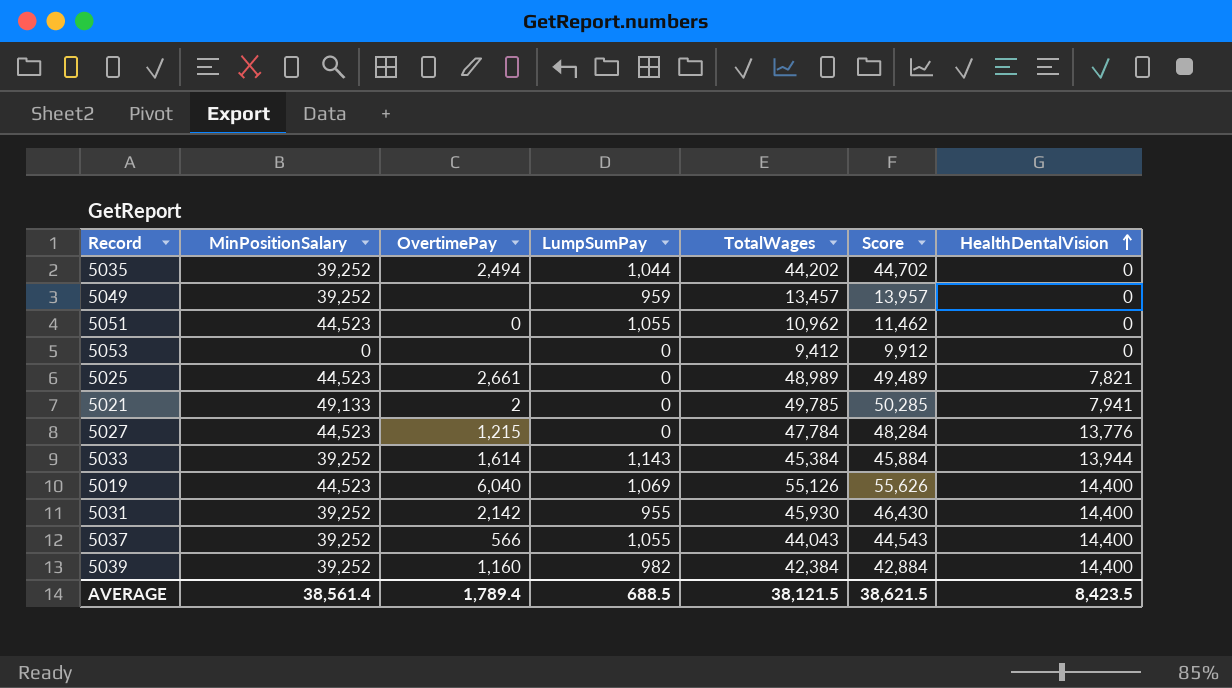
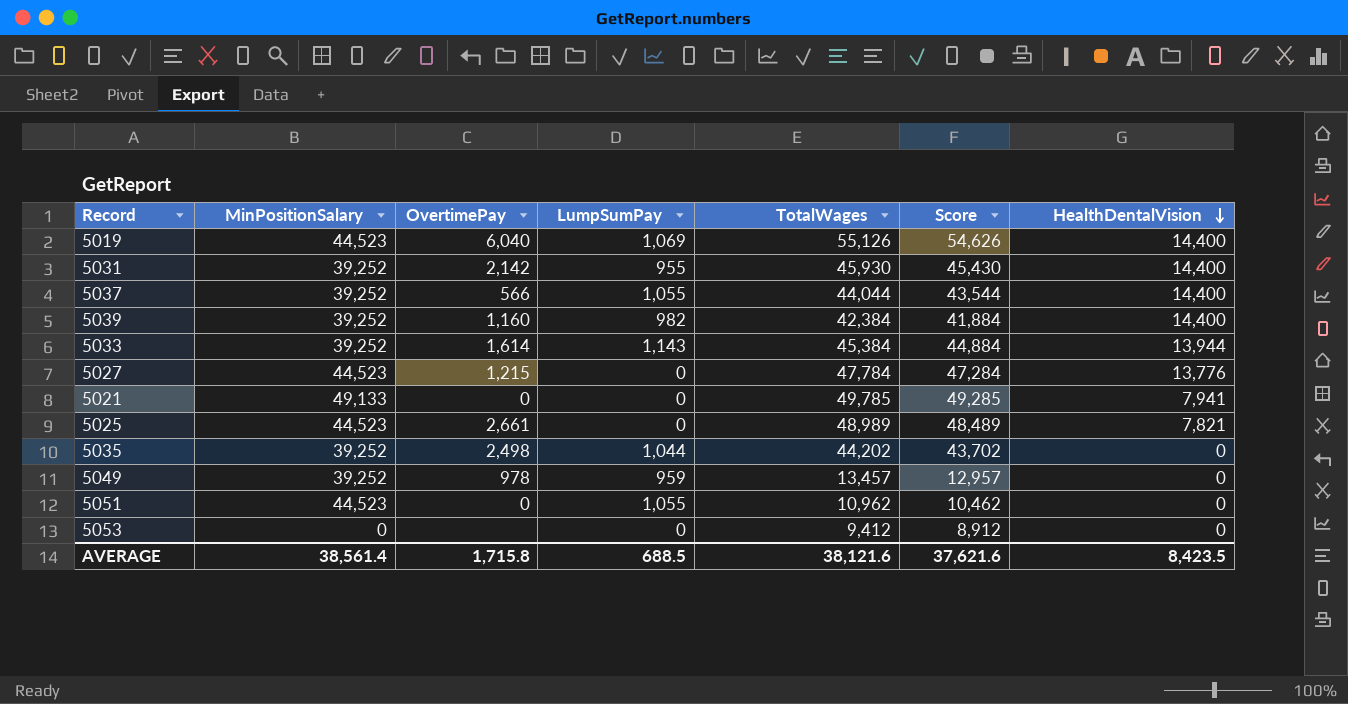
row order: HealthDentalVision ascending -> HealthDentalVision descending
column Score | formula: [TotalWages] + 500 -> [TotalWages] - 500
5037 | TotalWages: 44,043 -> 44,044
5021 | OvertimePay: 2 -> 0
5035 | OvertimePay: 2,494 -> 2,498
5049 | OvertimePay: none -> 978
AVERAGE | OvertimePay: 1,789.4 -> 1,715.8
AVERAGE | TotalWages: 38,121.5 -> 38,121.6
AVERAGE | Score: 38,621.5 -> 37,621.6

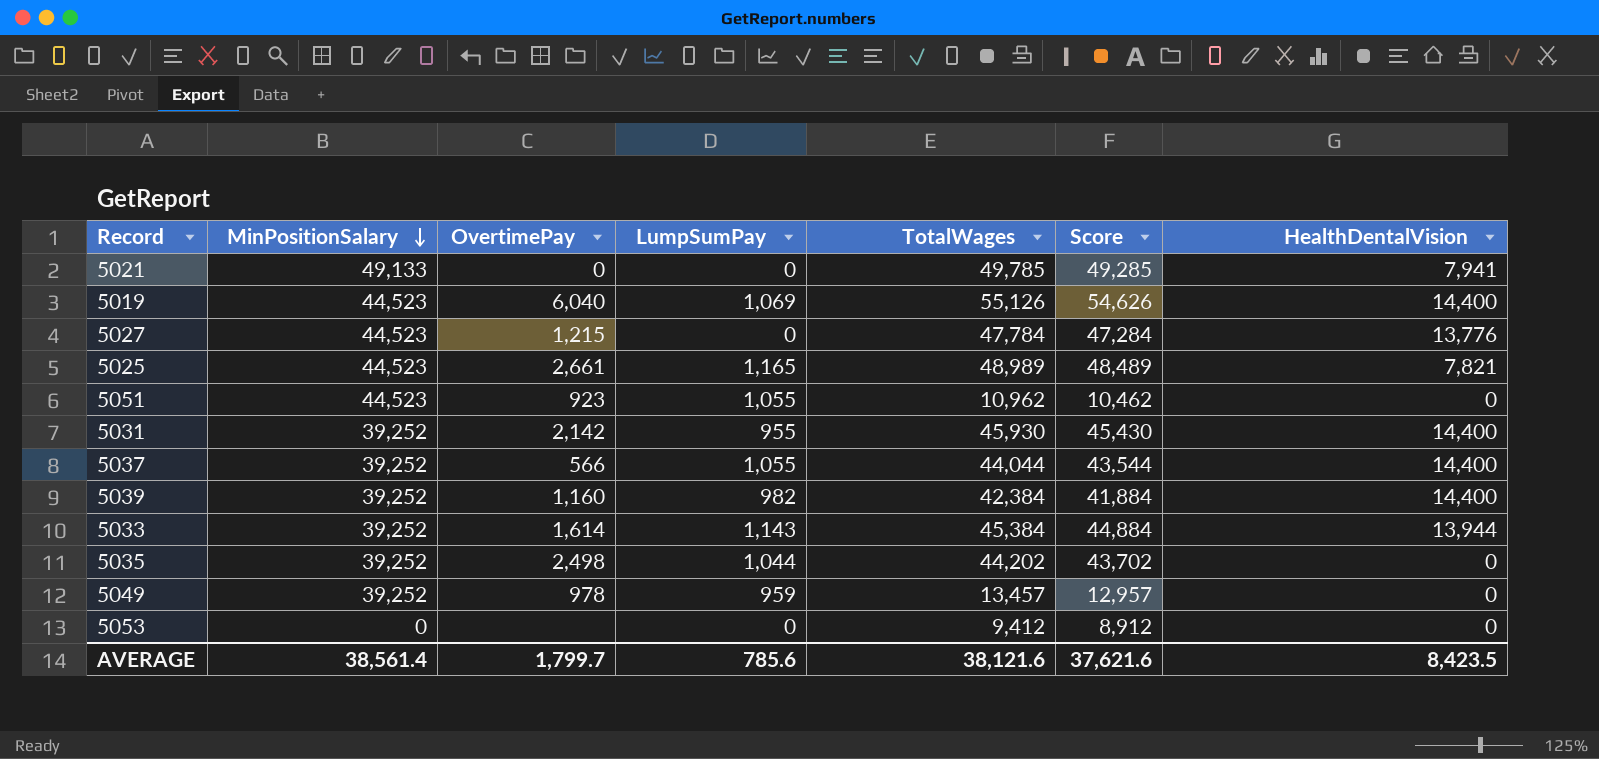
row order: HealthDentalVision descending -> MinPositionSalary descending
5025 | LumpSumPay: 0 -> 1,165
5051 | OvertimePay: 0 -> 923
AVERAGE | OvertimePay: 1,715.8 -> 1,799.7
AVERAGE | LumpSumPay: 688.5 -> 785.6

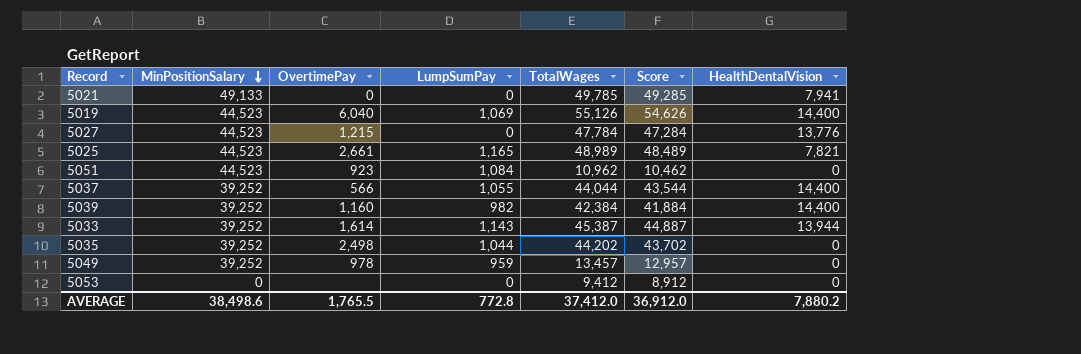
row 5031: 39,252 | 2,142 | 955 | 45,930 | 45,430 | 14,400 -> none
5051 | LumpSumPay: 1,055 -> 1,084
5033 | TotalWages: 45,384 -> 45,387
5033 | Score: 44,884 -> 44,887
AVERAGE | MinPositionSalary: 38,561.4 -> 38,498.6
AVERAGE | OvertimePay: 1,799.7 -> 1,765.5
AVERAGE | LumpSumPay: 785.6 -> 772.8
AVERAGE | TotalWages: 38,121.6 -> 37,412.0
AVERAGE | Score: 37,621.6 -> 36,912.0
AVERAGE | HealthDentalVision: 8,423.5 -> 7,880.2

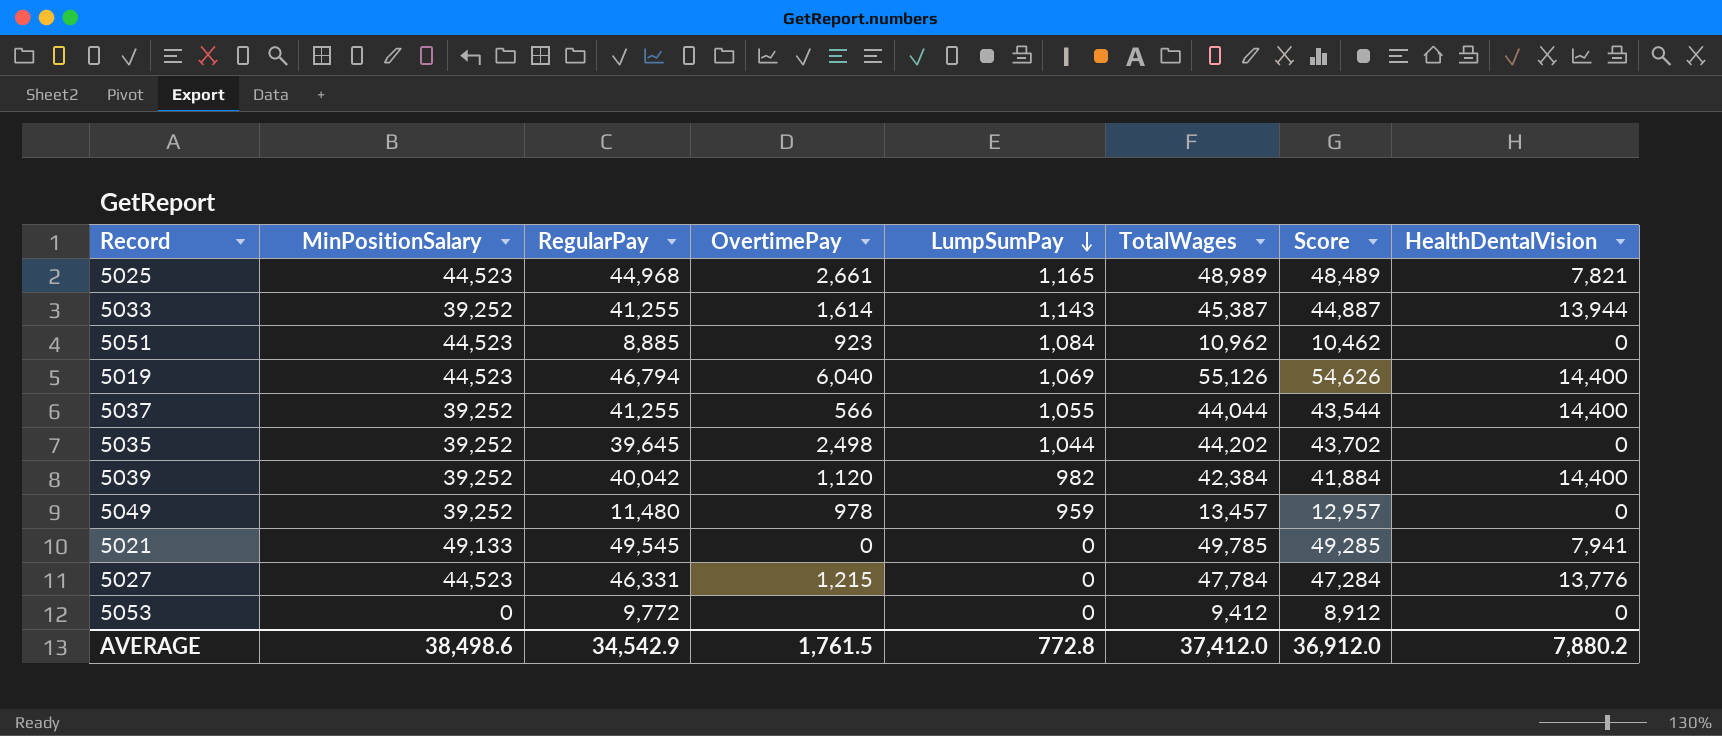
row order: MinPositionSalary descending -> LumpSumPay descending
column RegularPay | position: none -> 3
5039 | OvertimePay: 1,160 -> 1,120
AVERAGE | OvertimePay: 1,765.5 -> 1,761.5

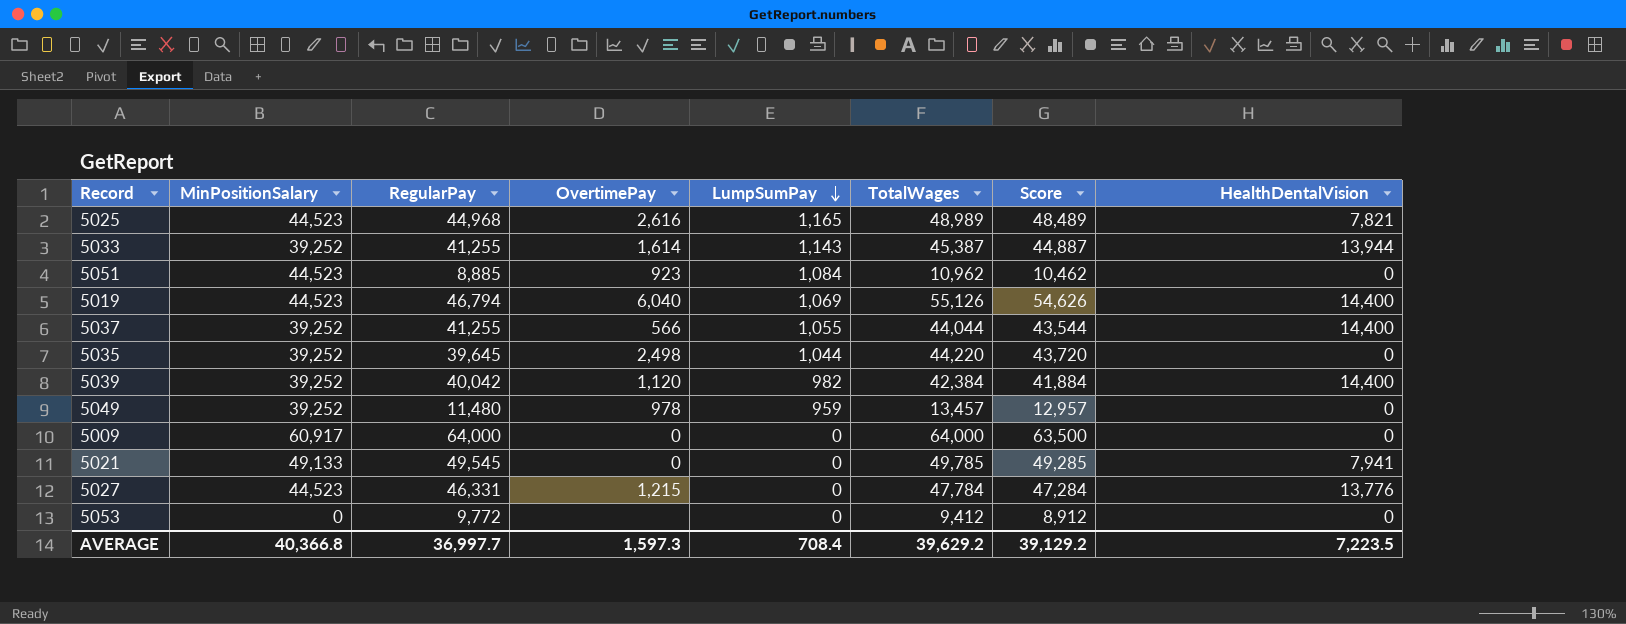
5025 | OvertimePay: 2,661 -> 2,616
5035 | TotalWages: 44,202 -> 44,220
5035 | Score: 43,702 -> 43,720
row 5009: none -> 60,917 | 64,000 | 0 | 0 | 64,000 | 63,500 | 0
AVERAGE | MinPositionSalary: 38,498.6 -> 40,366.8
AVERAGE | RegularPay: 34,542.9 -> 36,997.7
AVERAGE | OvertimePay: 1,761.5 -> 1,597.3
AVERAGE | LumpSumPay: 772.8 -> 708.4
AVERAGE | TotalWages: 37,412.0 -> 39,629.2
AVERAGE | Score: 36,912.0 -> 39,129.2
AVERAGE | HealthDentalVision: 7,880.2 -> 7,223.5

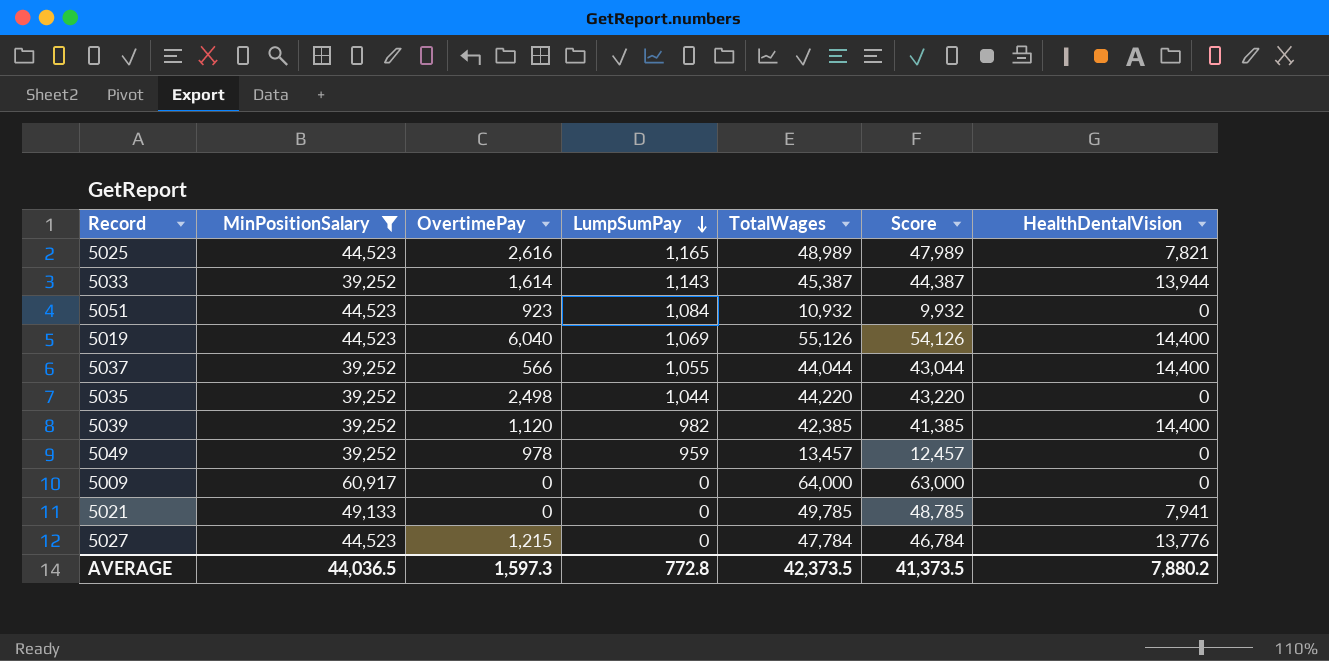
filter: none -> MinPositionSalary != 0
column RegularPay | position: 3 -> none
column Score | formula: [TotalWages] - 500 -> [TotalWages] - 1000
5051 | TotalWages: 10,962 -> 10,932
5039 | TotalWages: 42,384 -> 42,385
AVERAGE | MinPositionSalary: 40,366.8 -> 44,036.5
AVERAGE | LumpSumPay: 708.4 -> 772.8
AVERAGE | TotalWages: 39,629.2 -> 42,373.5
AVERAGE | Score: 39,129.2 -> 41,373.5
AVERAGE | HealthDentalVision: 7,223.5 -> 7,880.2

